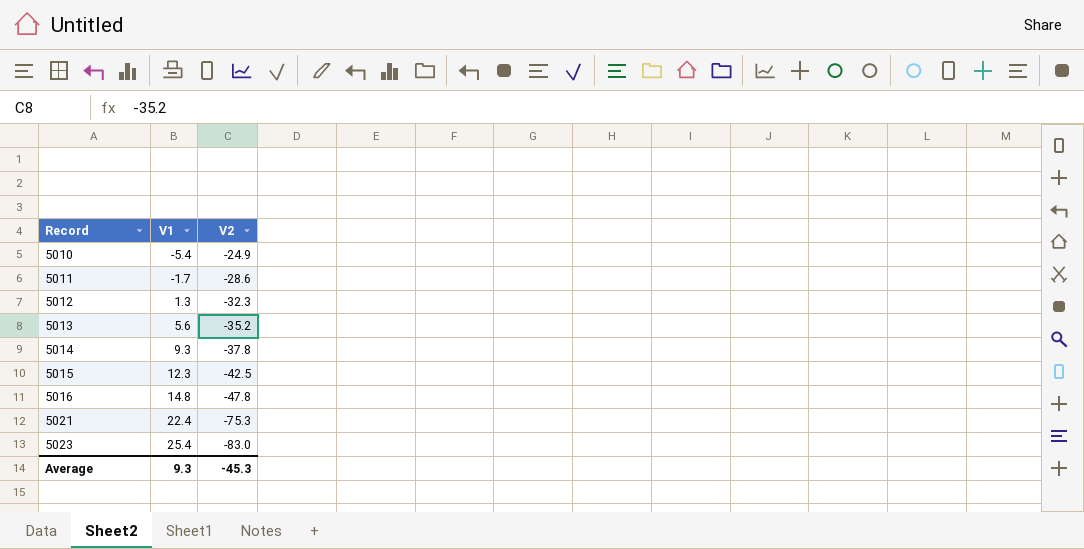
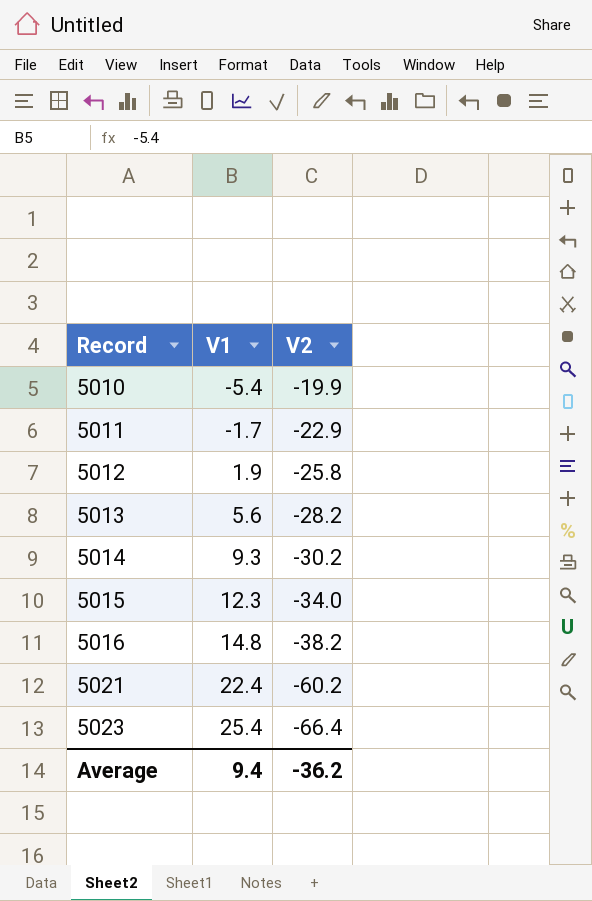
5010 | V2: -24.9 -> -19.9
5011 | V2: -28.6 -> -22.9
5012 | V1: 1.3 -> 1.9
5012 | V2: -32.3 -> -25.8
5013 | V2: -35.2 -> -28.2
5014 | V2: -37.8 -> -30.2
5015 | V2: -42.5 -> -34.0
5016 | V2: -47.8 -> -38.2
5021 | V2: -75.3 -> -60.2
5023 | V2: -83.0 -> -66.4
Average | V1: 9.3 -> 9.4
Average | V2: -45.3 -> -36.2

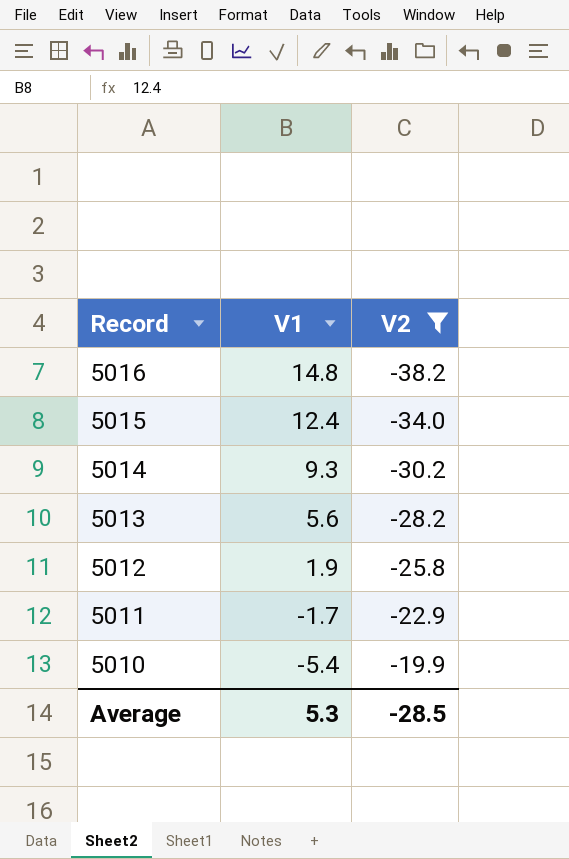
filter: none -> V2 >= -38.2
row order: Record ascending -> Record descending
5015 | V1: 12.3 -> 12.4
Average | V1: 9.4 -> 5.3
Average | V2: -36.2 -> -28.5

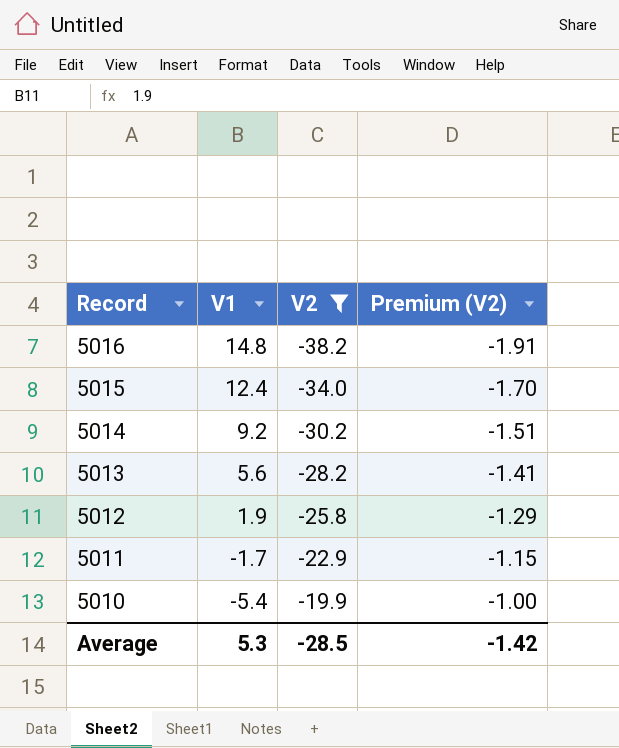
column Premium (V2) | formula: none -> [V2] * 0.05
5014 | V1: 9.3 -> 9.2

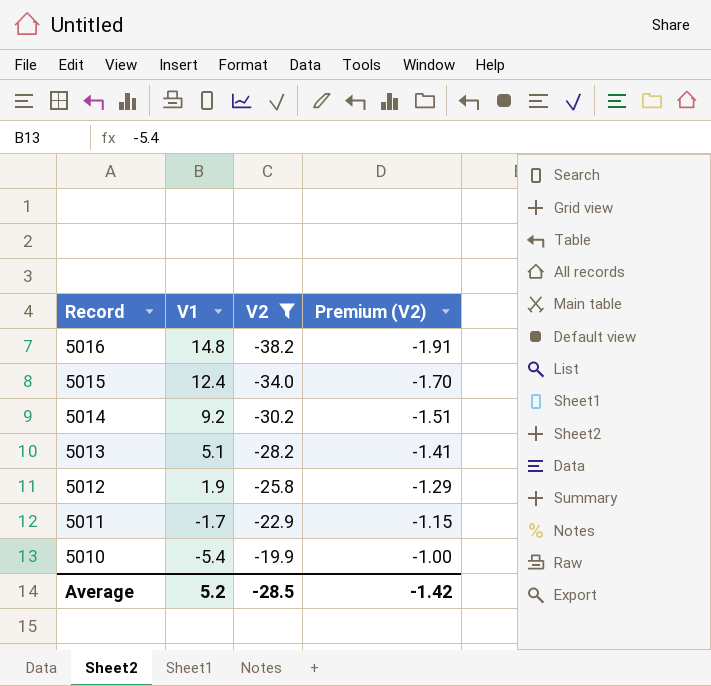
5013 | V1: 5.6 -> 5.1
Average | V1: 5.3 -> 5.2

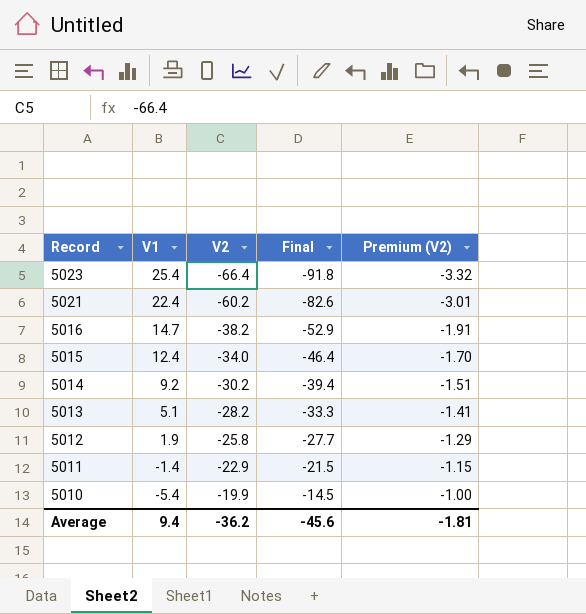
filter: V2 >= -38.2 -> none
column Final | formula: none -> [V2] - [V1]
5016 | V1: 14.8 -> 14.7
5011 | V1: -1.7 -> -1.4
Average | V1: 5.2 -> 9.4
Average | V2: -28.5 -> -36.2
Average | Premium (V2): -1.42 -> -1.81

